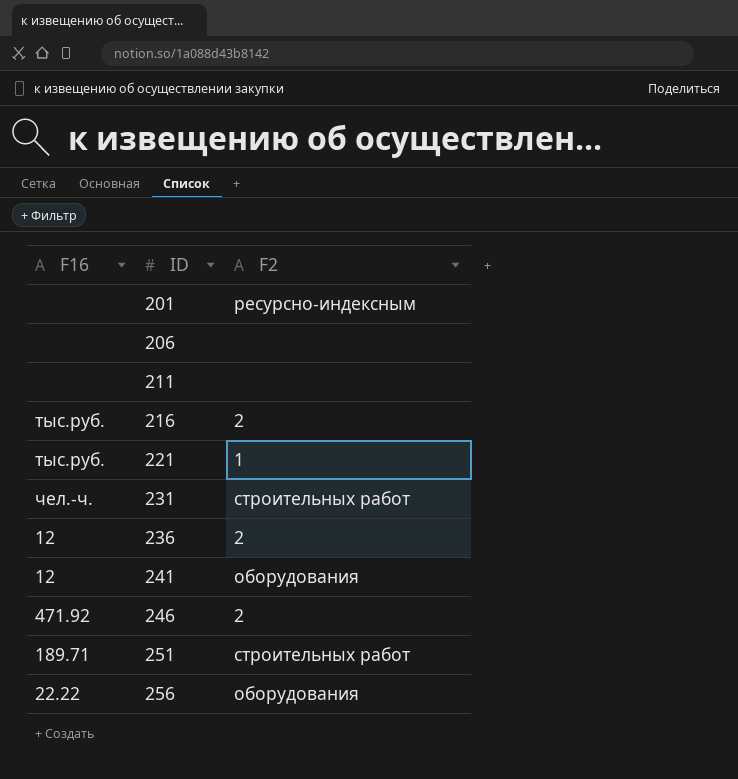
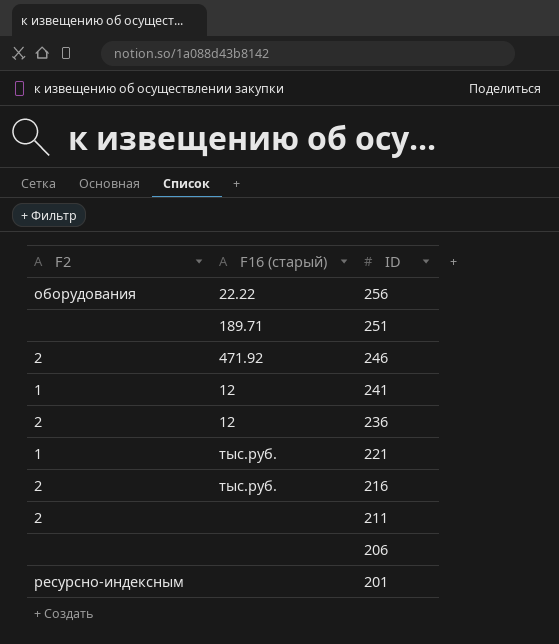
row order: ID ascending -> ID descending
column F2 | position: 3 -> 1
column name: F16 -> F16 (старый)
row 231: чел.-ч. | строительных работ -> none
251 | F2: строительных работ -> none
241 | F2: оборудования -> 1
211 | F2: none -> 2

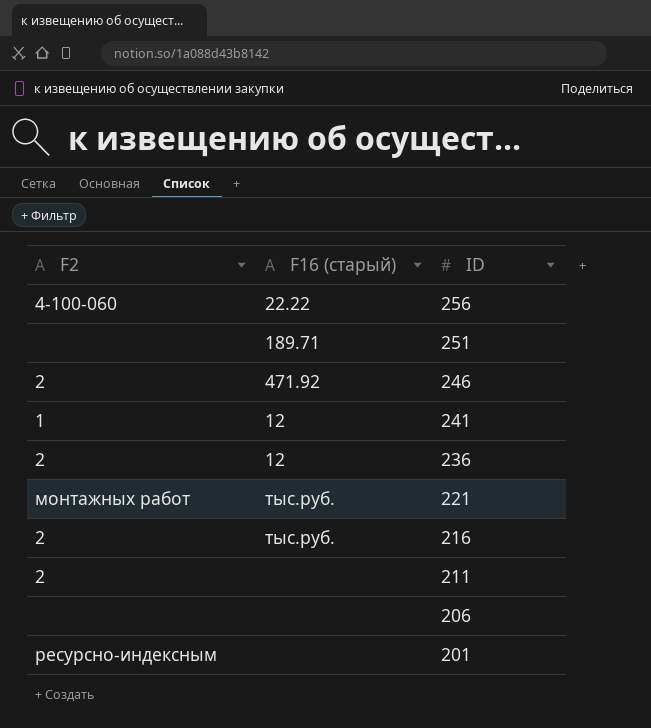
256 | F2: оборудования -> 4-100-060
221 | F2: 1 -> монтажных работ

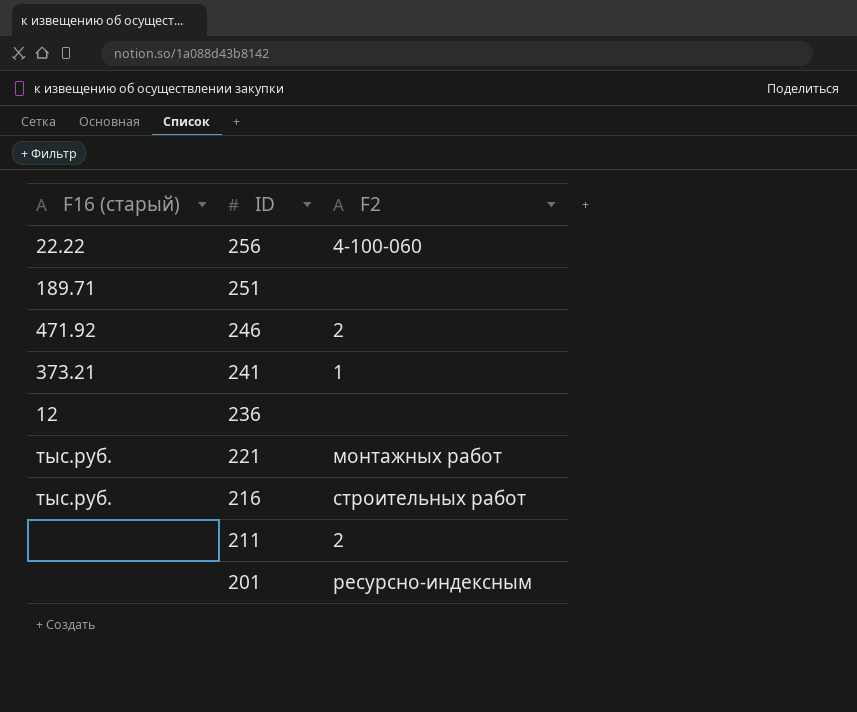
column F2 | position: 1 -> 3
row 206: none | none -> none
241 | F16 (старый): 12 -> 373.21
236 | F2: 2 -> none
216 | F2: 2 -> строительных работ

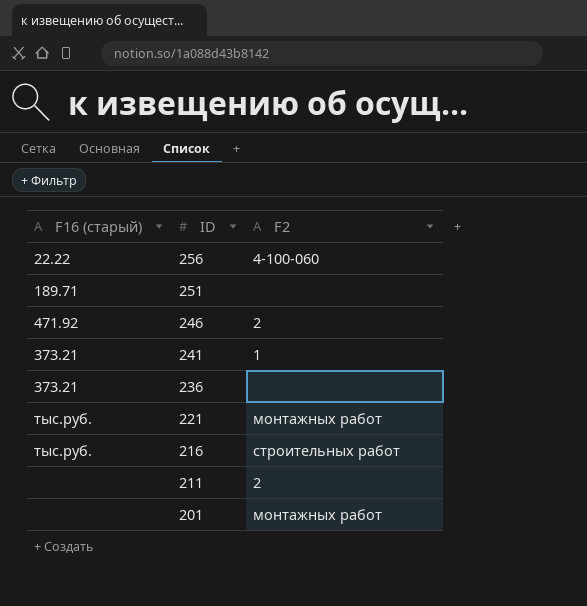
236 | F16 (старый): 12 -> 373.21
201 | F2: ресурсно-индексным -> монтажных работ

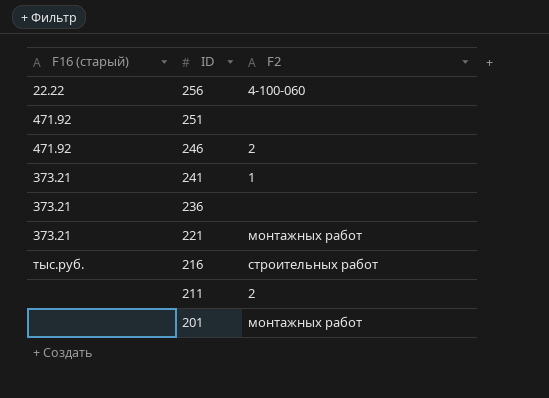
251 | F16 (старый): 189.71 -> 471.92
221 | F16 (старый): тыс.руб. -> 373.21

